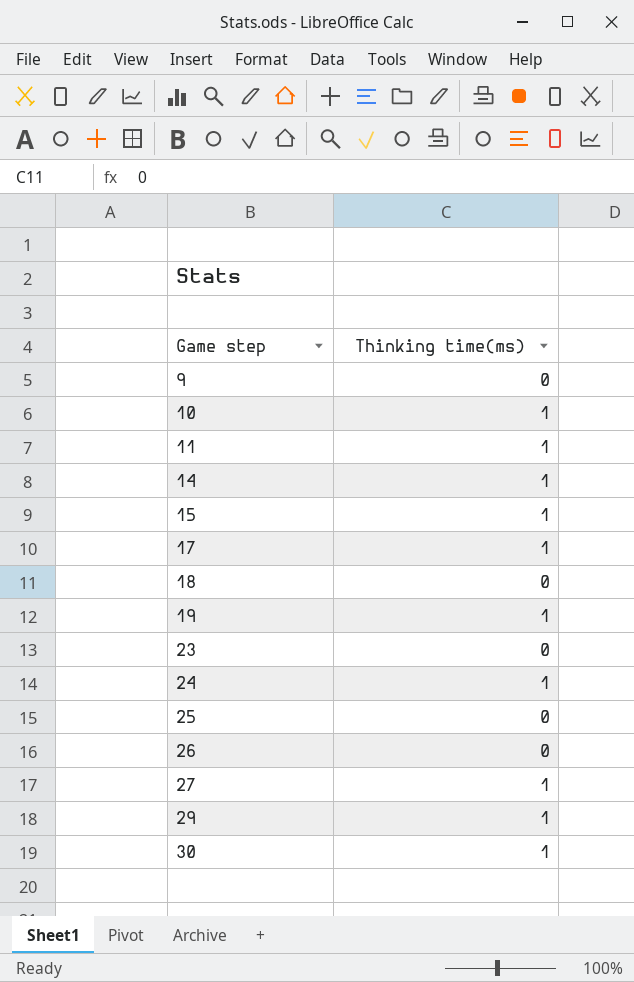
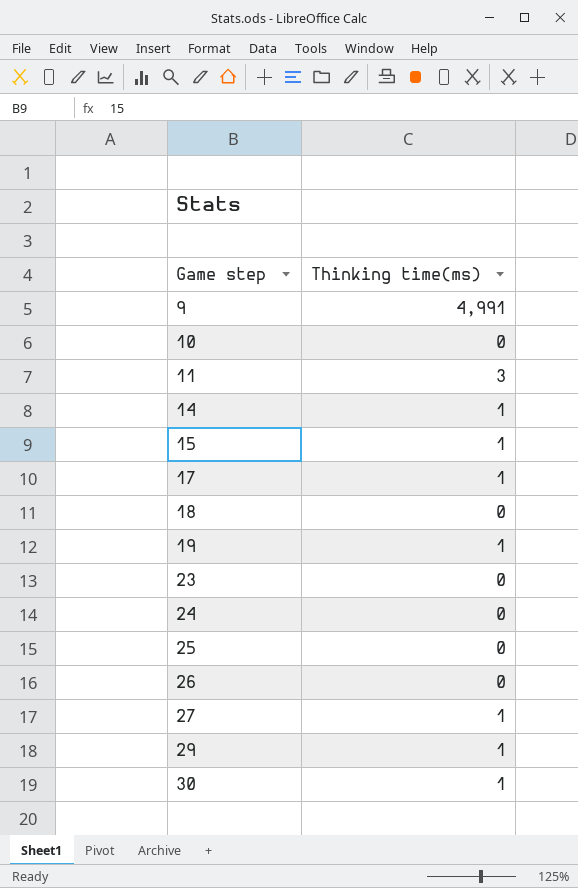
9 | Thinking time(ms): 0 -> 4,991
10 | Thinking time(ms): 1 -> 0
11 | Thinking time(ms): 1 -> 3
24 | Thinking time(ms): 1 -> 0

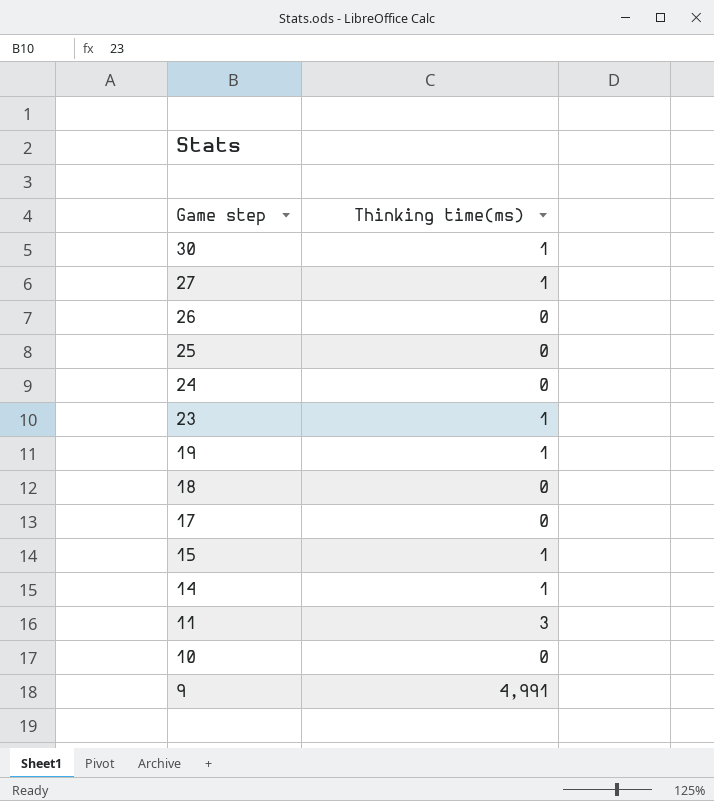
row order: Game step ascending -> Game step descending
row 29: 1 -> none
23 | Thinking time(ms): 0 -> 1
17 | Thinking time(ms): 1 -> 0

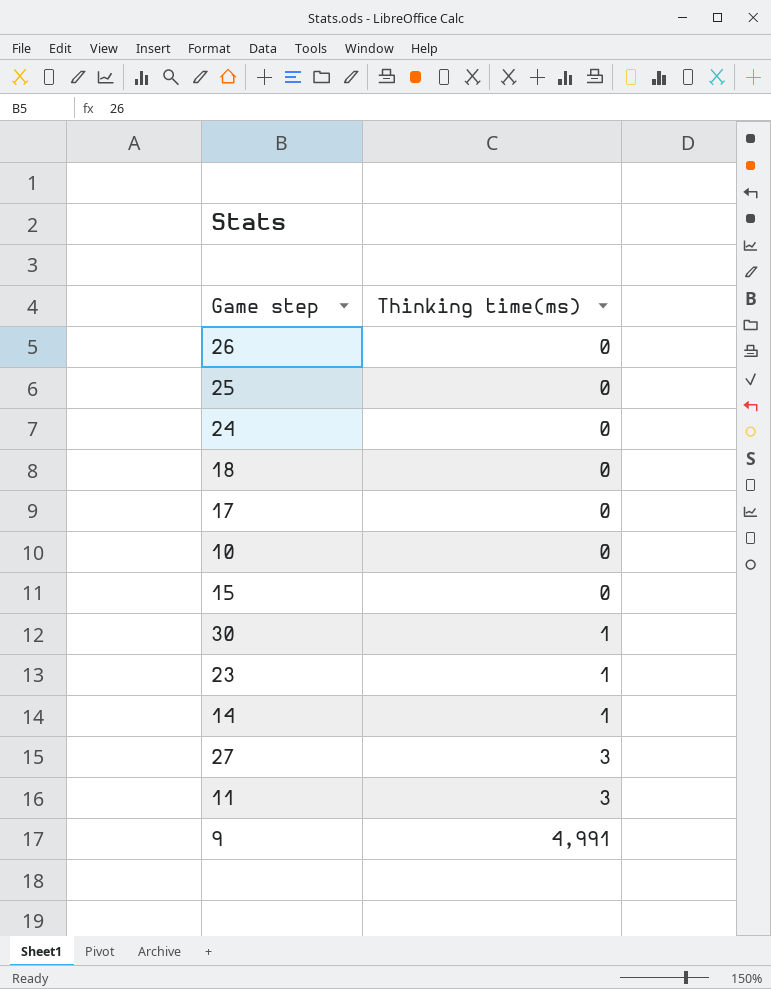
row order: Game step descending -> Thinking time(ms) ascending
row 19: 1 -> none
15 | Thinking time(ms): 1 -> 0
27 | Thinking time(ms): 1 -> 3

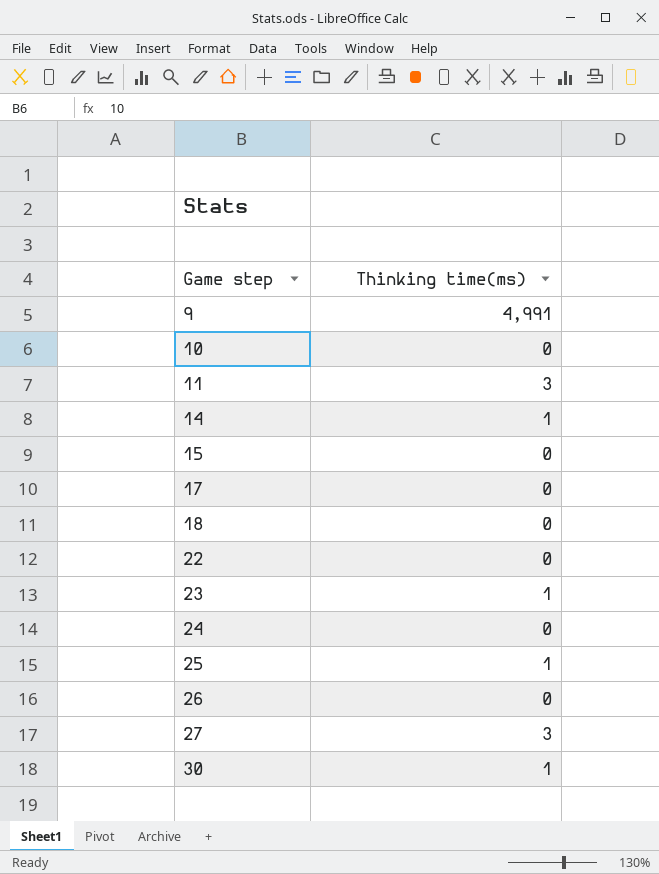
row order: Thinking time(ms) ascending -> Game step ascending
row 22: none -> 0
25 | Thinking time(ms): 0 -> 1

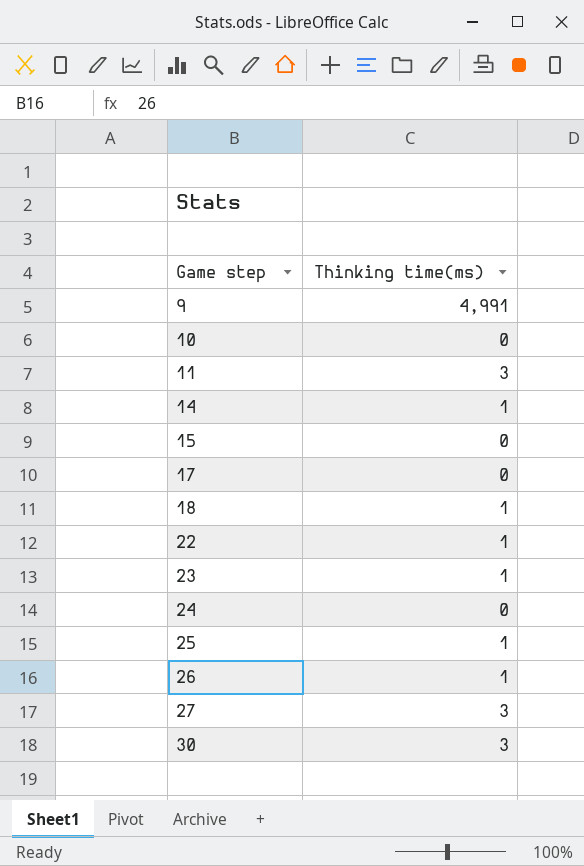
18 | Thinking time(ms): 0 -> 1
22 | Thinking time(ms): 0 -> 1
26 | Thinking time(ms): 0 -> 1
30 | Thinking time(ms): 1 -> 3

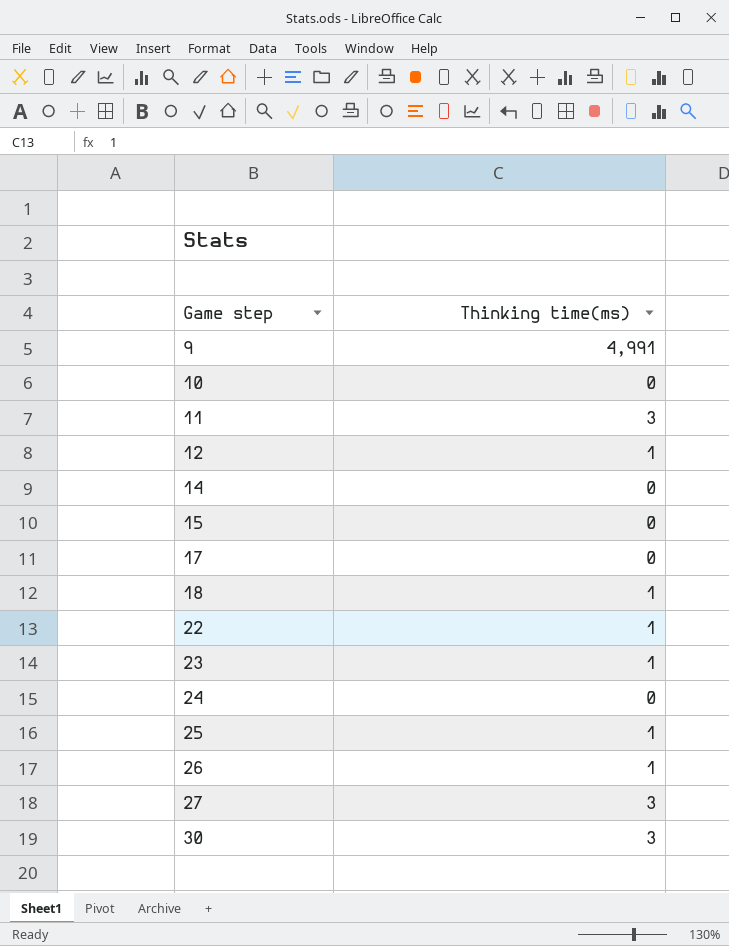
row 12: none -> 1
14 | Thinking time(ms): 1 -> 0

